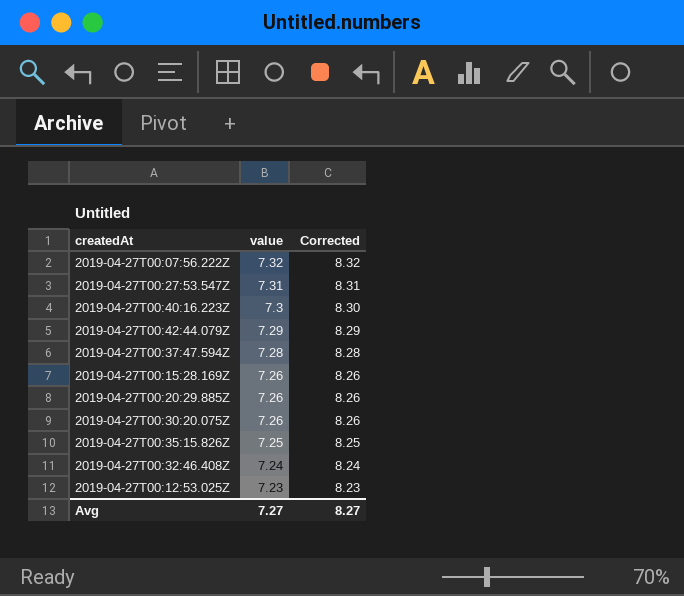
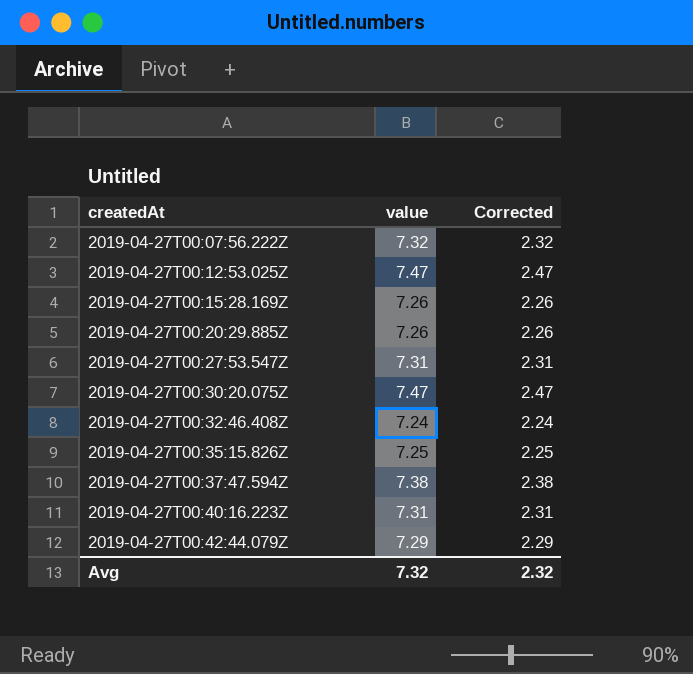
row order: value descending -> createdAt ascending
column Corrected | formula: [value] + 1 -> [value] - 5
2019-04-27T00:12:53.025Z | value: 7.23 -> 7.47
2019-04-27T00:30:20.075Z | value: 7.26 -> 7.47
2019-04-27T00:37:47.594Z | value: 7.28 -> 7.38
2019-04-27T00:40:16.223Z | value: 7.3 -> 7.31
Avg | value: 7.27 -> 7.32
Avg | Corrected: 8.27 -> 2.32

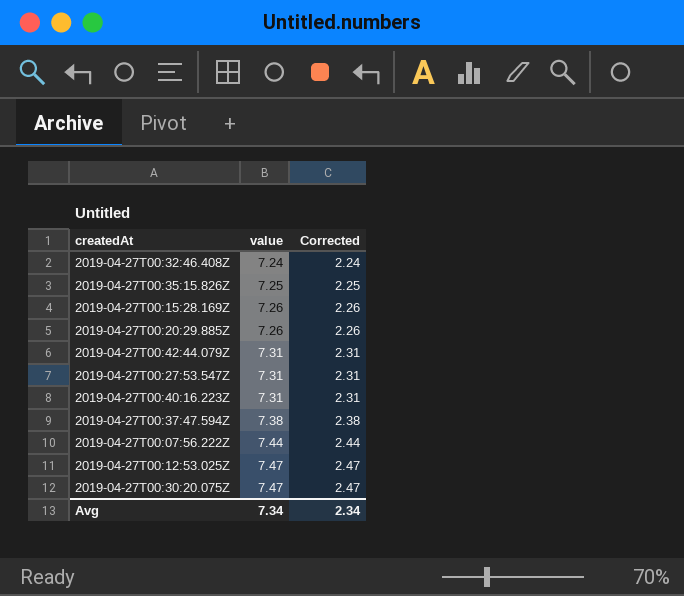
row order: createdAt ascending -> value ascending
2019-04-27T00:42:44.079Z | value: 7.29 -> 7.31
2019-04-27T00:42:44.079Z | Corrected: 2.29 -> 2.31
2019-04-27T00:07:56.222Z | value: 7.32 -> 7.44
2019-04-27T00:07:56.222Z | Corrected: 2.32 -> 2.44
Avg | value: 7.32 -> 7.34
Avg | Corrected: 2.32 -> 2.34

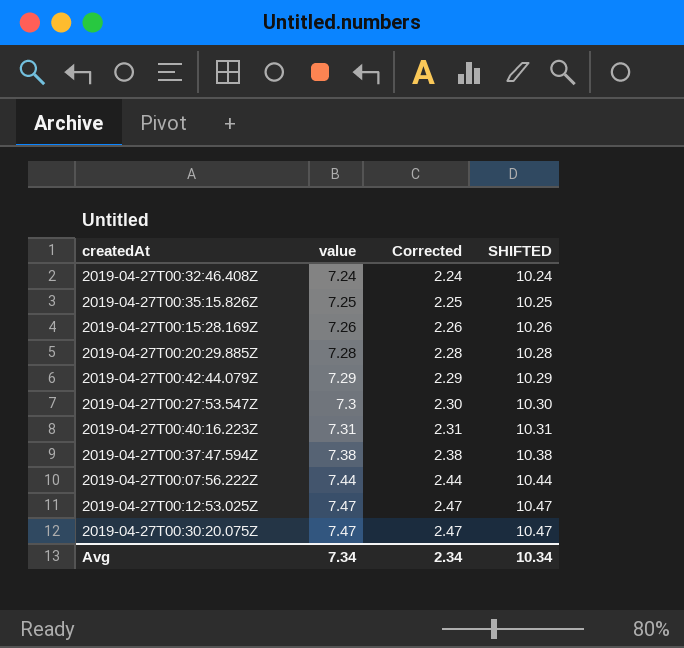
column SHIFTED | formula: none -> [value] + 3
2019-04-27T00:20:29.885Z | value: 7.26 -> 7.28
2019-04-27T00:20:29.885Z | Corrected: 2.26 -> 2.28
2019-04-27T00:42:44.079Z | value: 7.31 -> 7.29
2019-04-27T00:42:44.079Z | Corrected: 2.31 -> 2.29
2019-04-27T00:27:53.547Z | value: 7.31 -> 7.3
2019-04-27T00:27:53.547Z | Corrected: 2.31 -> 2.30

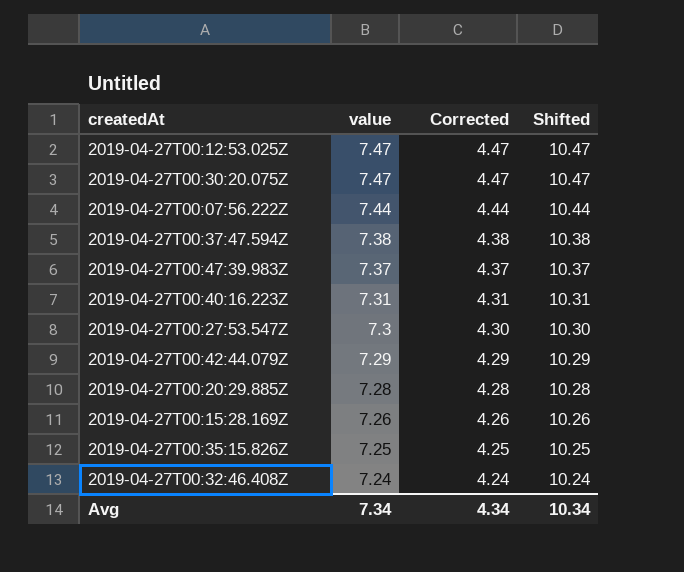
row order: value ascending -> value descending
column Corrected | formula: [value] - 5 -> [value] - 3
column name: SHIFTED -> Shifted
row 2019-04-27T00:47:39.983Z: none -> 7.37 | 4.37 | 10.37
Avg | Corrected: 2.34 -> 4.34

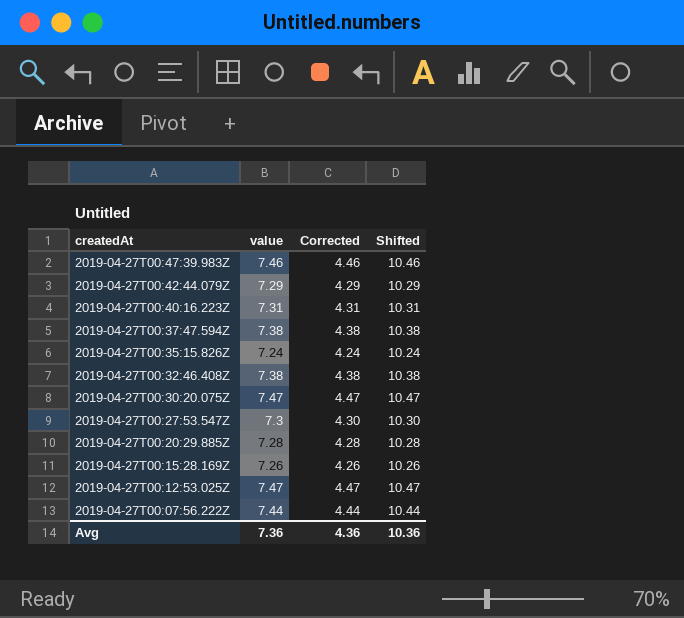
row order: value descending -> createdAt descending
2019-04-27T00:47:39.983Z | value: 7.37 -> 7.46
2019-04-27T00:47:39.983Z | Corrected: 4.37 -> 4.46
2019-04-27T00:47:39.983Z | Shifted: 10.37 -> 10.46
2019-04-27T00:35:15.826Z | value: 7.25 -> 7.24
2019-04-27T00:35:15.826Z | Corrected: 4.25 -> 4.24
2019-04-27T00:35:15.826Z | Shifted: 10.25 -> 10.24
2019-04-27T00:32:46.408Z | value: 7.24 -> 7.38
2019-04-27T00:32:46.408Z | Corrected: 4.24 -> 4.38
2019-04-27T00:32:46.408Z | Shifted: 10.24 -> 10.38
Avg | value: 7.34 -> 7.36
Avg | Corrected: 4.34 -> 4.36
Avg | Shifted: 10.34 -> 10.36

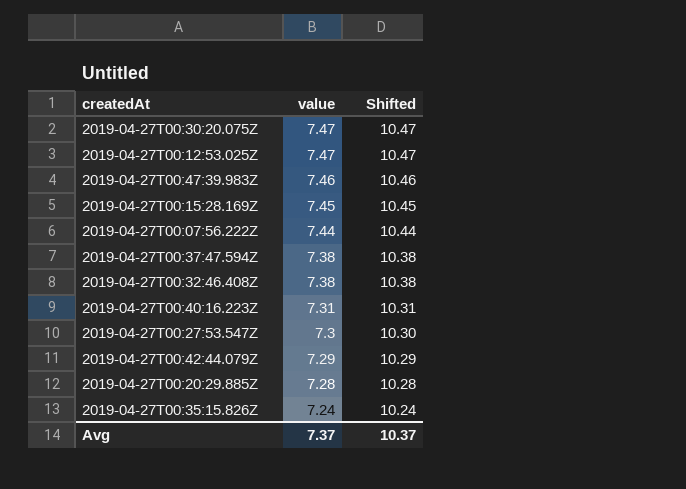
row order: createdAt descending -> value descending
column Corrected | formula: [value] - 3 -> none
2019-04-27T00:15:28.169Z | value: 7.26 -> 7.45
2019-04-27T00:15:28.169Z | Shifted: 10.26 -> 10.45
Avg | value: 7.36 -> 7.37
Avg | Shifted: 10.36 -> 10.37

